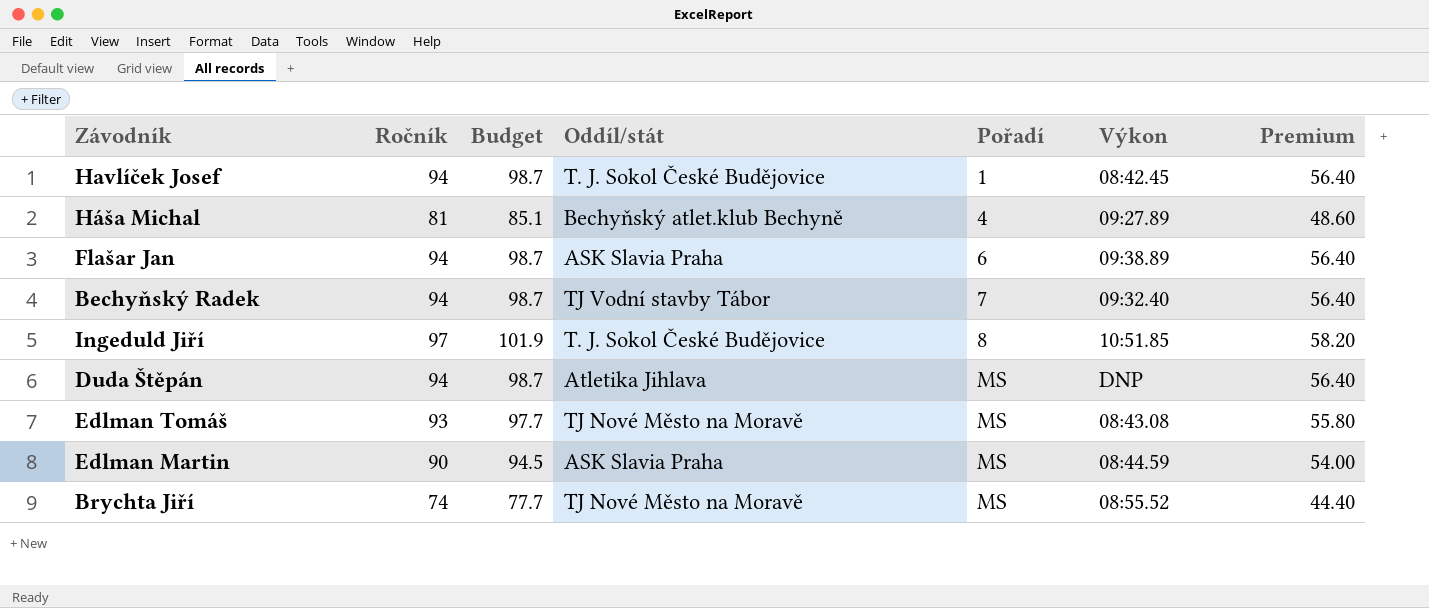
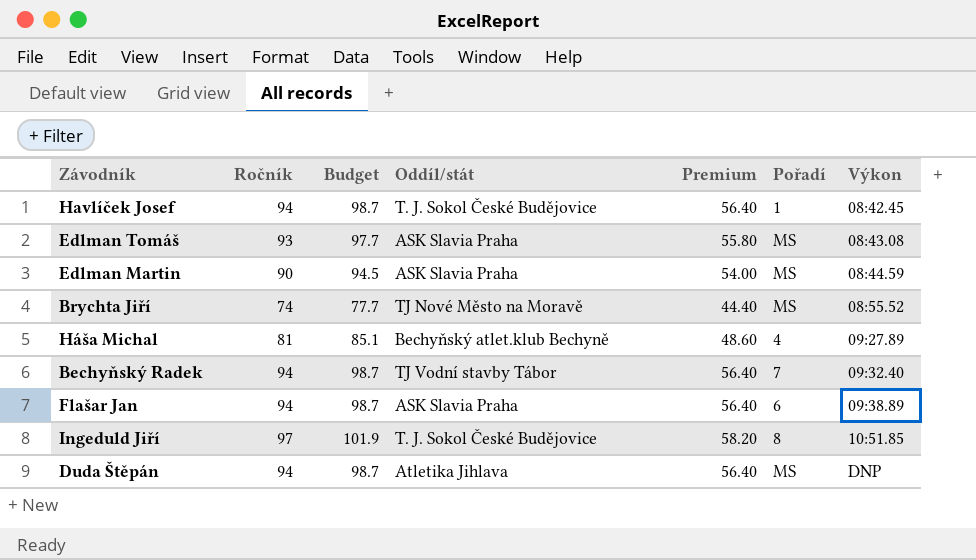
row order: Pořadí ascending -> Výkon ascending
column Premium | position: 7 -> 5
Edlman Tomáš | Oddíl/stát: TJ Nové Město na Moravě -> ASK Slavia Praha

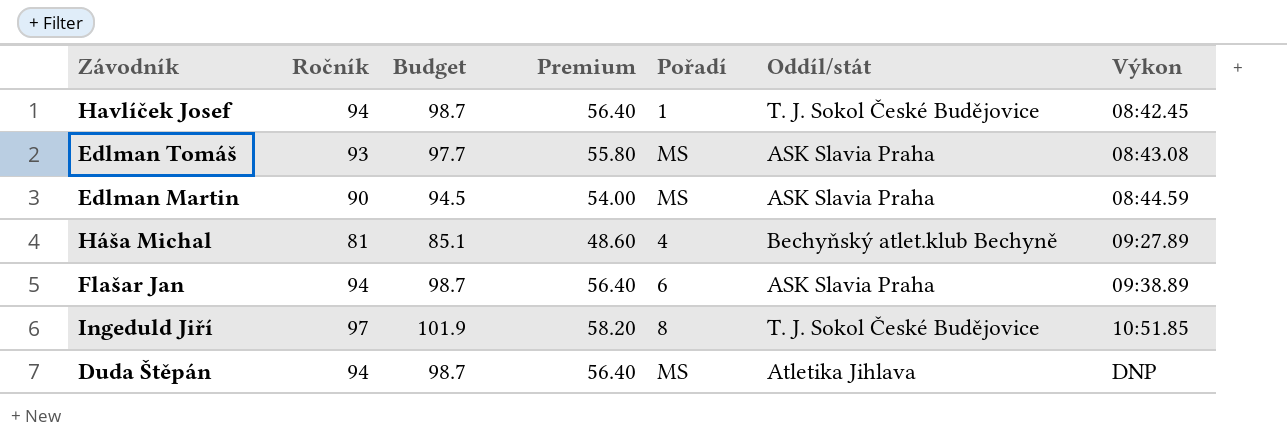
column Oddíl/stát | position: 4 -> 6
row Brychta Jiří: 74 | 77.7 | TJ Nové Město na Moravě | 44.40 | MS | 08:55.52 -> none
row Bechyňský Radek: 94 | 98.7 | TJ Vodní stavby Tábor | 56.40 | 7 | 09:32.40 -> none

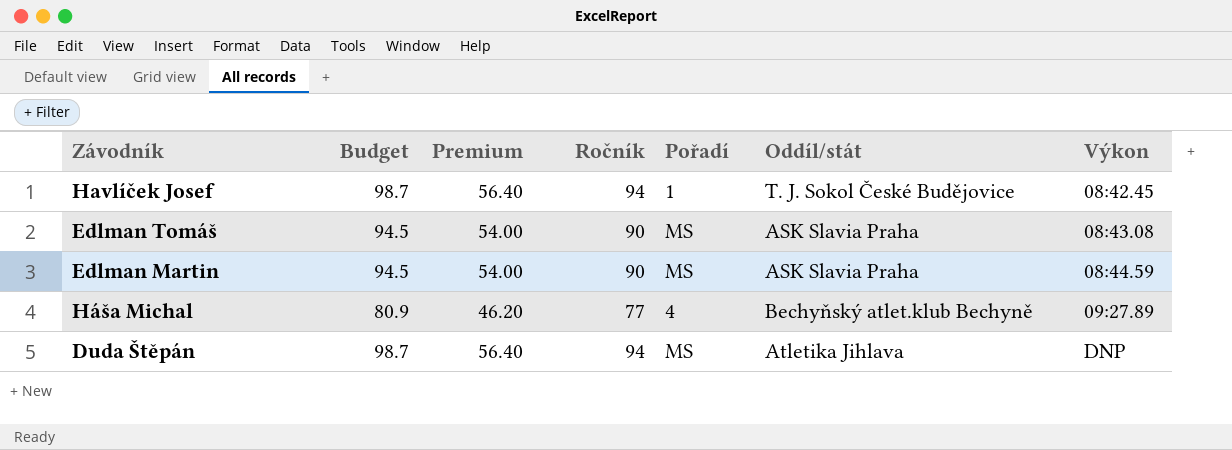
column Ročník | position: 2 -> 4
row Flašar Jan: 94 | 98.7 | 56.40 | 6 | ASK Slavia Praha | 09:38.89 -> none
row Ingeduld Jiří: 97 | 101.9 | 58.20 | 8 | T. J. Sokol České Budějovice | 10:51.85 -> none
Edlman Tomáš | Budget: 97.7 -> 94.5
Edlman Tomáš | Premium: 55.80 -> 54.00
Edlman Tomáš | Ročník: 93 -> 90
Háša Michal | Budget: 85.1 -> 80.9
Háša Michal | Premium: 48.60 -> 46.20
Háša Michal | Ročník: 81 -> 77

